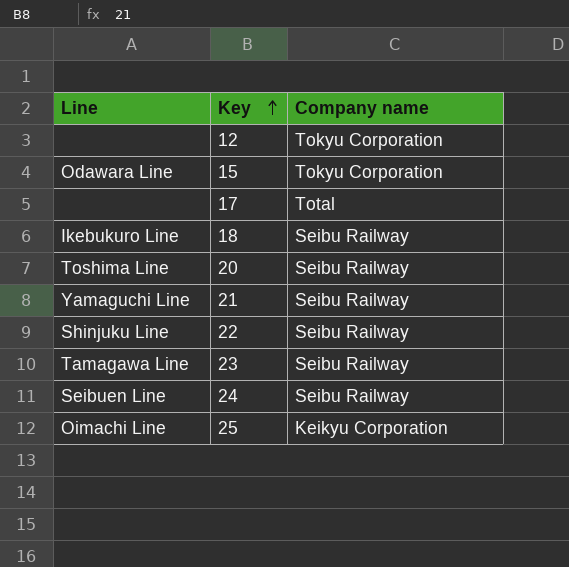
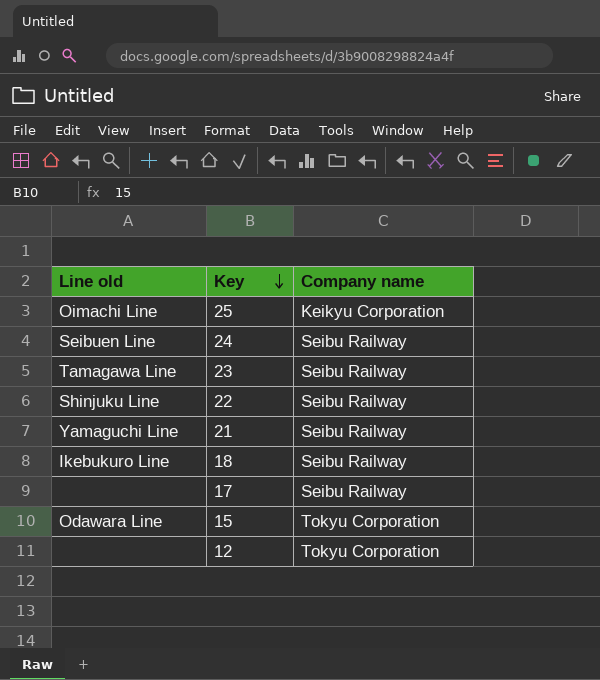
row order: Key ascending -> Key descending
column name: Line -> Line old
row 20: Toshima Line | Seibu Railway -> none
17 | Company name: Total -> Seibu Railway

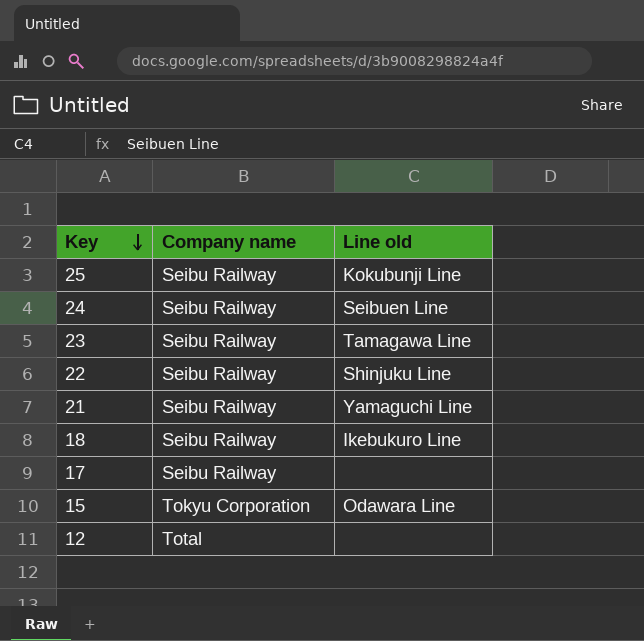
column Line old | position: 1 -> 3
25 | Company name: Keikyu Corporation -> Seibu Railway
25 | Line old: Oimachi Line -> Kokubunji Line
12 | Company name: Tokyu Corporation -> Total

